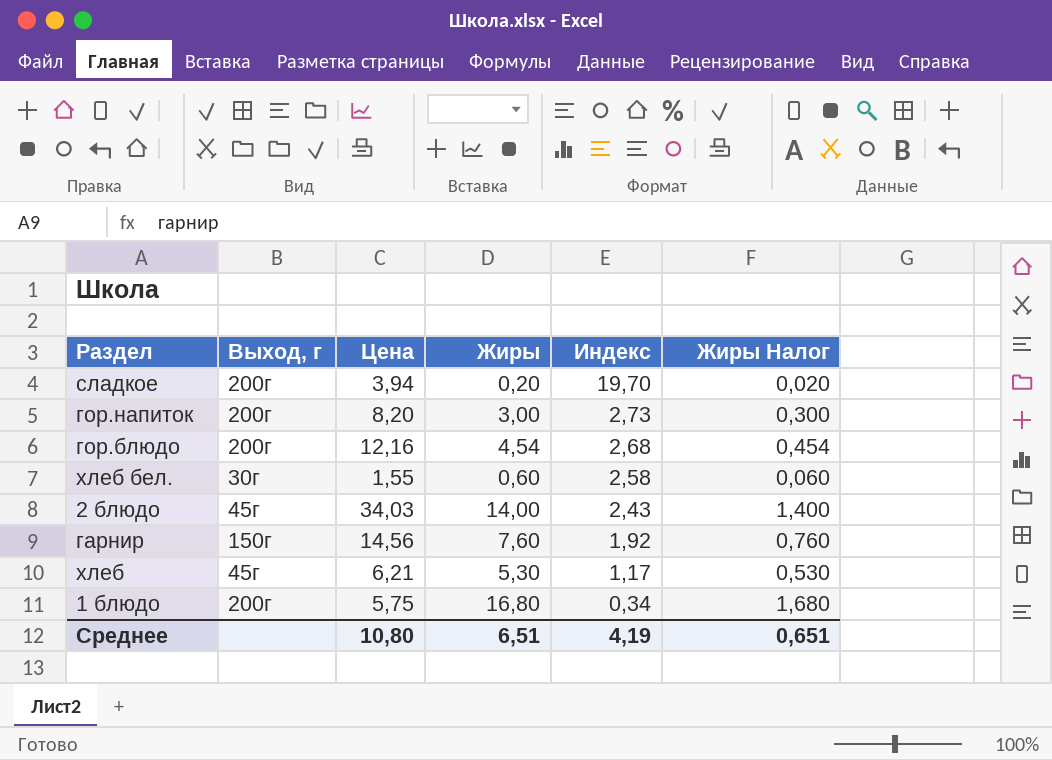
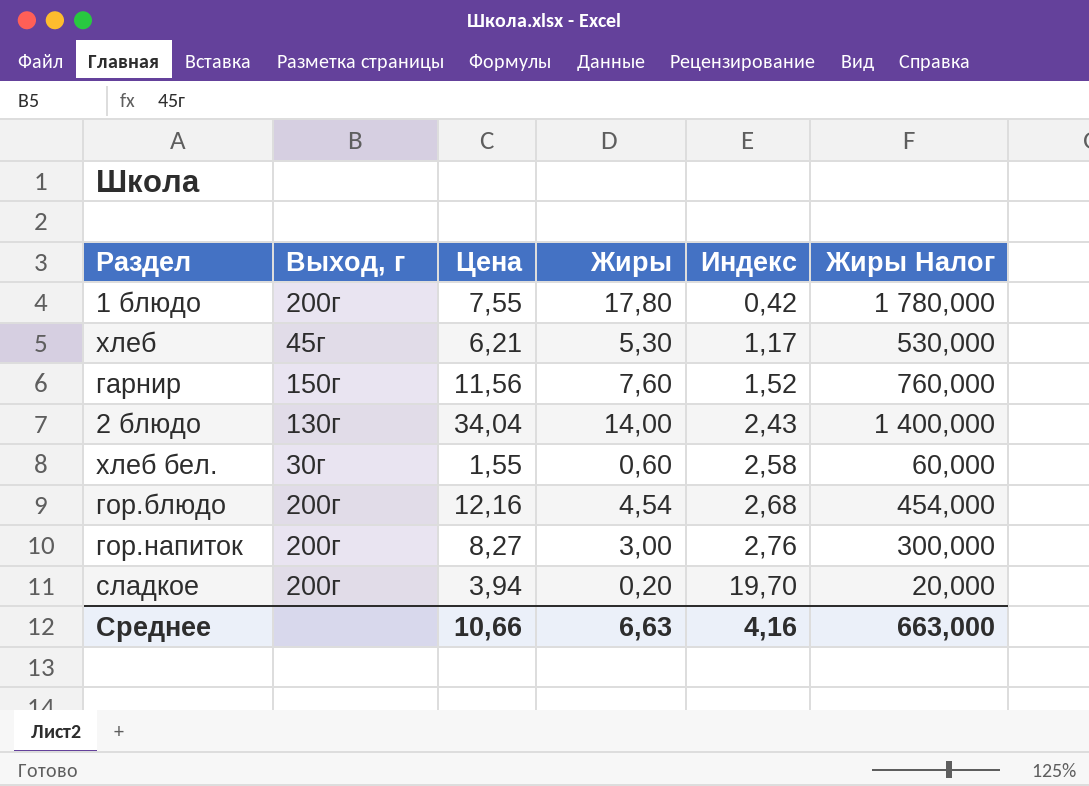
row order: Индекс descending -> Индекс ascending
column Жиры Налог | formula: [Жиры] * 0,1 -> [Жиры] * 100
1 блюдо | Цена: 5,75 -> 7,55
1 блюдо | Жиры: 16,80 -> 17,80
1 блюдо | Индекс: 0,34 -> 0,42
гарнир | Цена: 14,56 -> 11,56
гарнир | Индекс: 1,92 -> 1,52
2 блюдо | Выход, г: 45г -> 130г
2 блюдо | Цена: 34,03 -> 34,04
гор.напиток | Цена: 8,20 -> 8,27
гор.напиток | Индекс: 2,73 -> 2,76
Среднее | Цена: 10,80 -> 10,66
Среднее | Жиры: 6,51 -> 6,63
Среднее | Индекс: 4,19 -> 4,16
Среднее | Жиры Налог: 0,651 -> 663,000

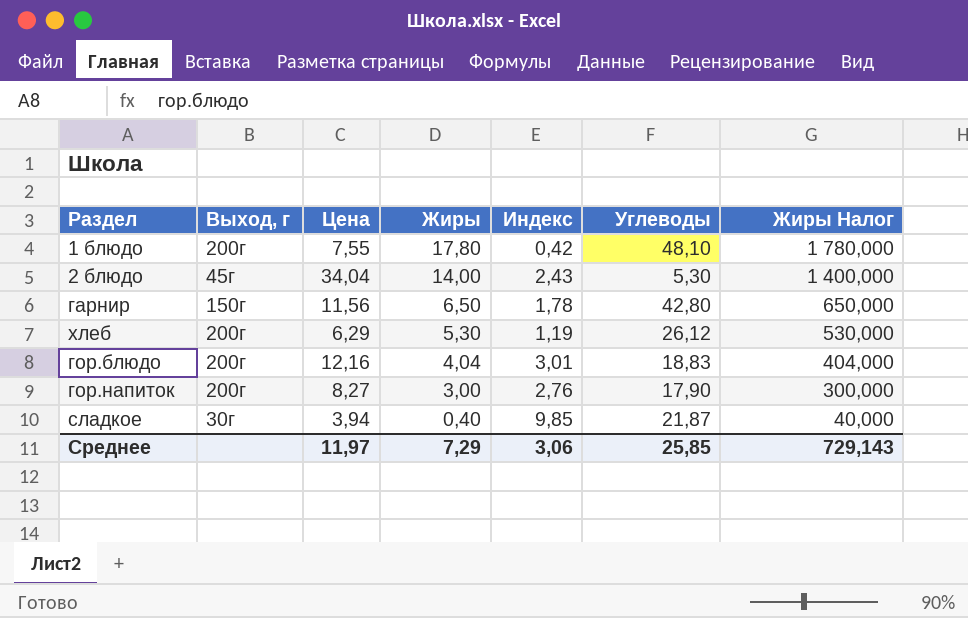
row order: Индекс ascending -> Жиры descending
column Углеводы | position: none -> 6
row хлеб бел.: 30г | 1,55 | 0,60 | 2,58 | 60,000 -> none
2 блюдо | Выход, г: 130г -> 45г
гарнир | Жиры: 7,60 -> 6,50
гарнир | Индекс: 1,52 -> 1,78
гарнир | Жиры Налог: 760,000 -> 650,000
хлеб | Выход, г: 45г -> 200г
хлеб | Цена: 6,21 -> 6,29
хлеб | Индекс: 1,17 -> 1,19
гор.блюдо | Жиры: 4,54 -> 4,04
гор.блюдо | Индекс: 2,68 -> 3,01
гор.блюдо | Жиры Налог: 454,000 -> 404,000
сладкое | Выход, г: 200г -> 30г
сладкое | Жиры: 0,20 -> 0,40
сладкое | Индекс: 19,70 -> 9,85
сладкое | Жиры Налог: 20,000 -> 40,000
Среднее | Цена: 10,66 -> 11,97
Среднее | Жиры: 6,63 -> 7,29
Среднее | Индекс: 4,16 -> 3,06
Среднее | Жиры Налог: 663,000 -> 729,143

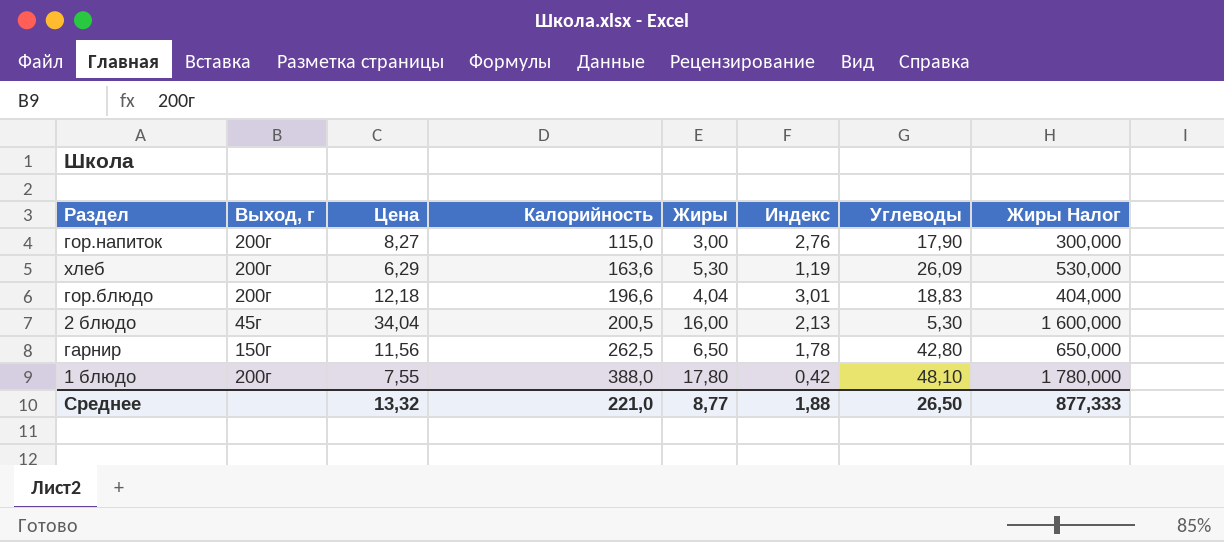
row order: Жиры descending -> Калорийность ascending
column Калорийность | position: none -> 4
row сладкое: 30г | 3,94 | 0,40 | 9,85 | 21,87 | 40,000 -> none
хлеб | Углеводы: 26,12 -> 26,09
гор.блюдо | Цена: 12,16 -> 12,18
2 блюдо | Жиры: 14,00 -> 16,00
2 блюдо | Индекс: 2,43 -> 2,13
2 блюдо | Жиры Налог: 1 400,000 -> 1 600,000
Среднее | Цена: 11,97 -> 13,32
Среднее | Жиры: 7,29 -> 8,77
Среднее | Индекс: 3,06 -> 1,88
Среднее | Углеводы: 25,85 -> 26,50
Среднее | Жиры Налог: 729,143 -> 877,333

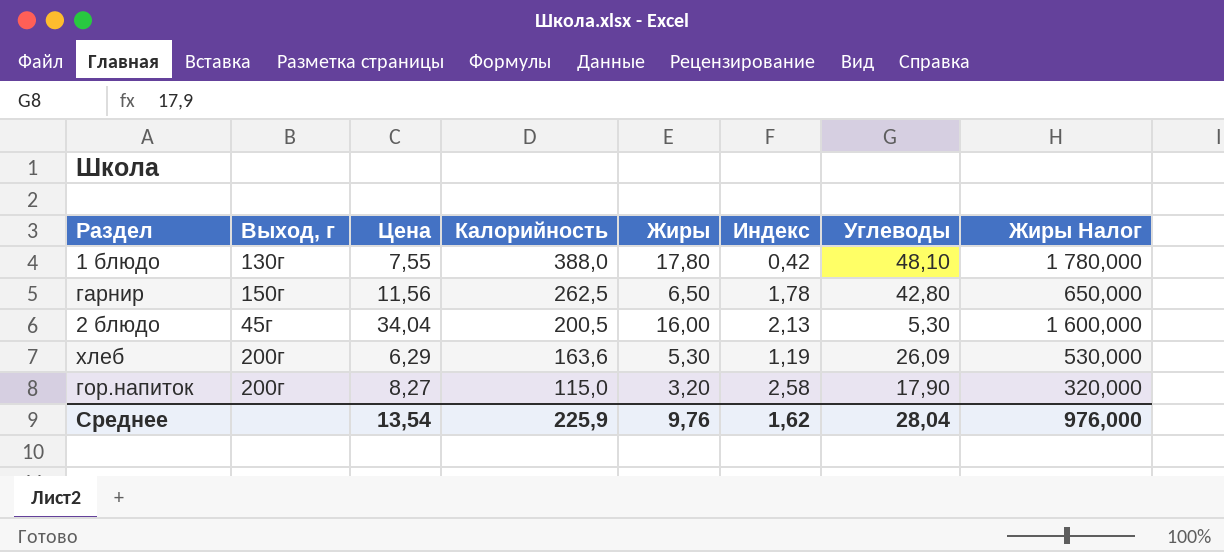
row order: Калорийность ascending -> Калорийность descending
row гор.блюдо: 200г | 12,18 | 196,6 | 4,04 | 3,01 | 18,83 | 404,000 -> none
1 блюдо | Выход, г: 200г -> 130г
гор.напиток | Жиры: 3,00 -> 3,20
гор.напиток | Индекс: 2,76 -> 2,58
гор.напиток | Жиры Налог: 300,000 -> 320,000
Среднее | Цена: 13,32 -> 13,54
Среднее | Калорийность: 221,0 -> 225,9
Среднее | Жиры: 8,77 -> 9,76
Среднее | Индекс: 1,88 -> 1,62
Среднее | Углеводы: 26,50 -> 28,04
Среднее | Жиры Налог: 877,333 -> 976,000

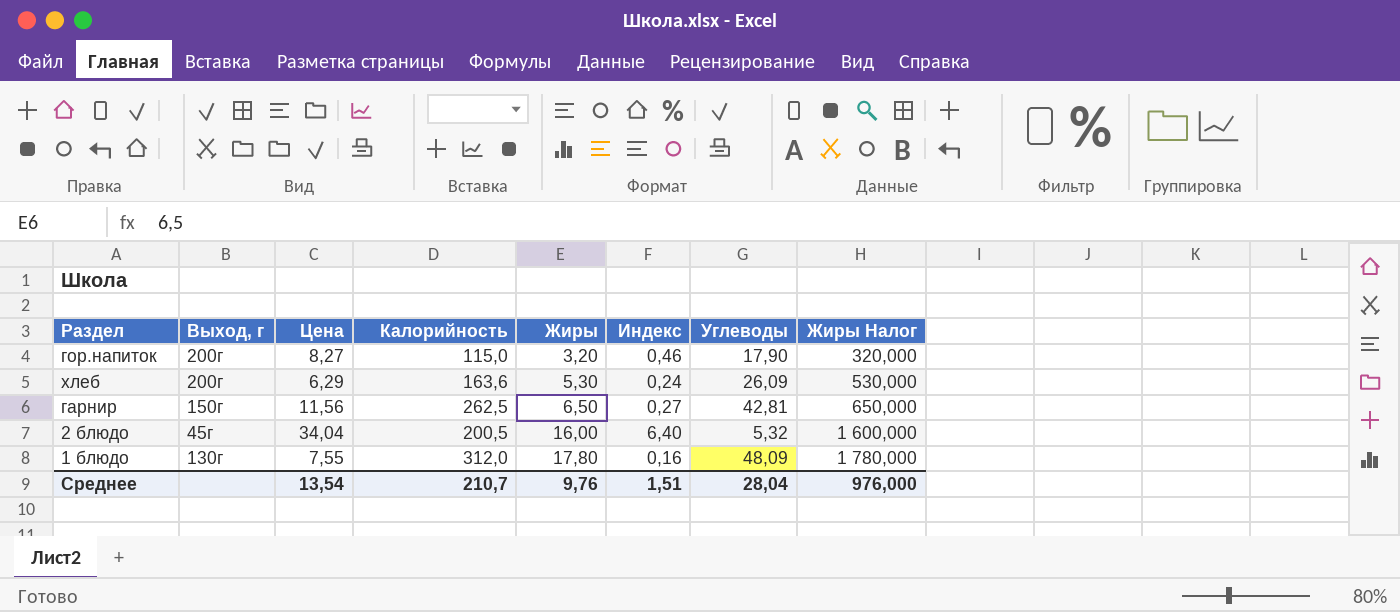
row order: Калорийность descending -> Жиры ascending
column Индекс | formula: [Цена] / [Жиры] -> [Цена] / [Углеводы]
гарнир | Углеводы: 42,80 -> 42,81
2 блюдо | Углеводы: 5,30 -> 5,32
1 блюдо | Калорийность: 388,0 -> 312,0
1 блюдо | Углеводы: 48,10 -> 48,09
Среднее | Калорийность: 225,9 -> 210,7
Среднее | Индекс: 1,62 -> 1,51

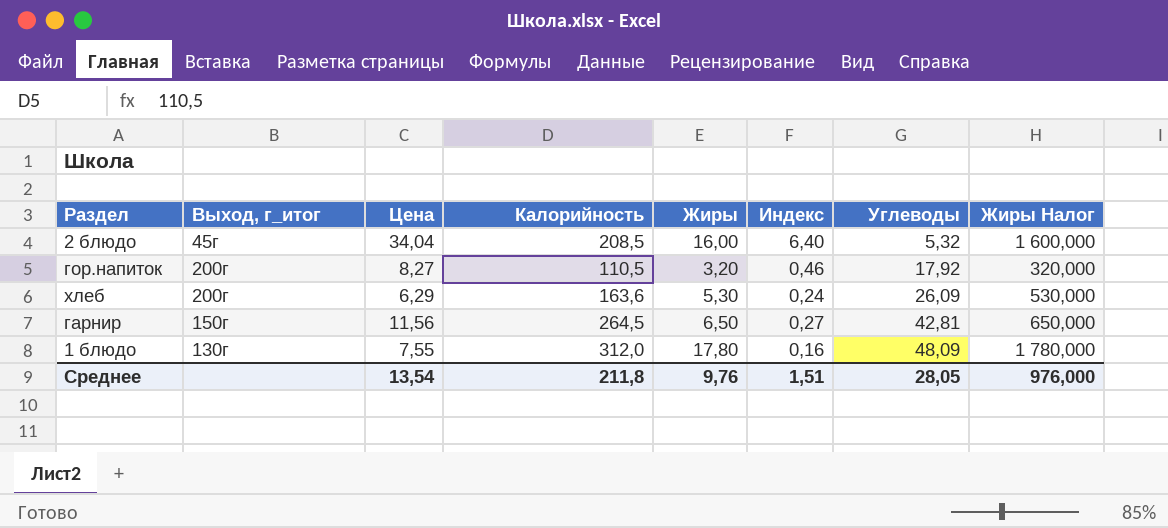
row order: Жиры ascending -> Углеводы ascending
column name: Выход, г -> Выход, г_итог
2 блюдо | Калорийность: 200,5 -> 208,5
гор.напиток | Калорийность: 115,0 -> 110,5
гор.напиток | Углеводы: 17,90 -> 17,92
гарнир | Калорийность: 262,5 -> 264,5
Среднее | Калорийность: 210,7 -> 211,8
Среднее | Углеводы: 28,04 -> 28,05

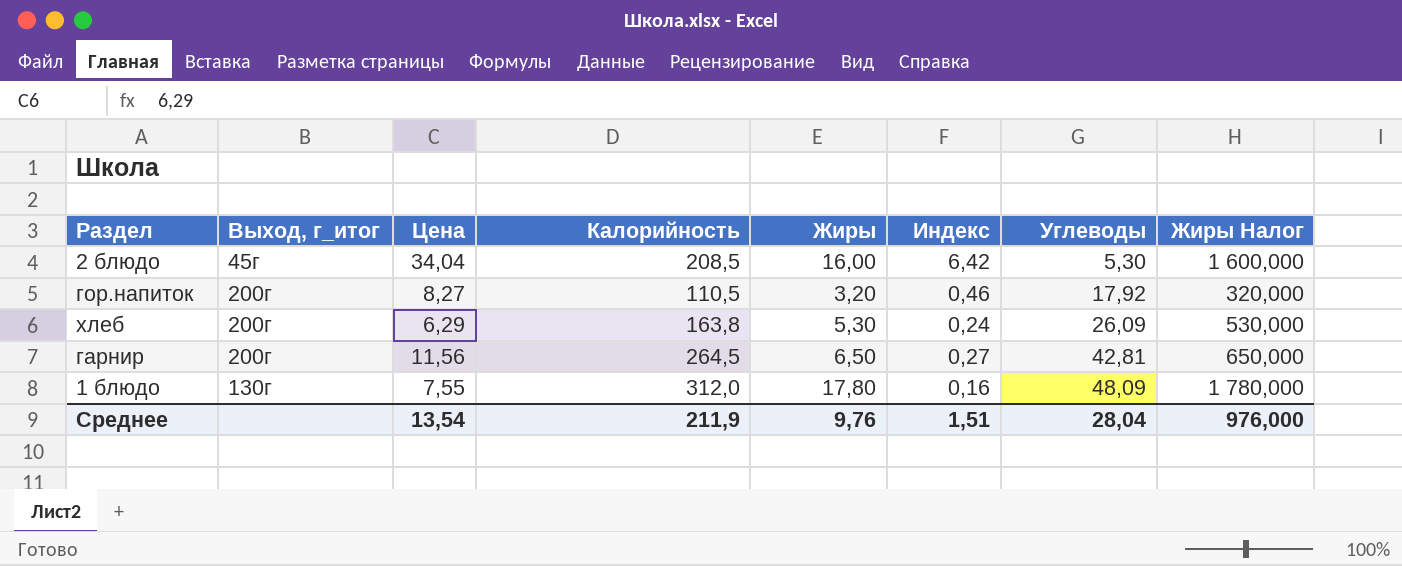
2 блюдо | Индекс: 6,40 -> 6,42
2 блюдо | Углеводы: 5,32 -> 5,30
хлеб | Калорийность: 163,6 -> 163,8
гарнир | Выход, г_итог: 150г -> 200г
Среднее | Калорийность: 211,8 -> 211,9
Среднее | Углеводы: 28,05 -> 28,04

